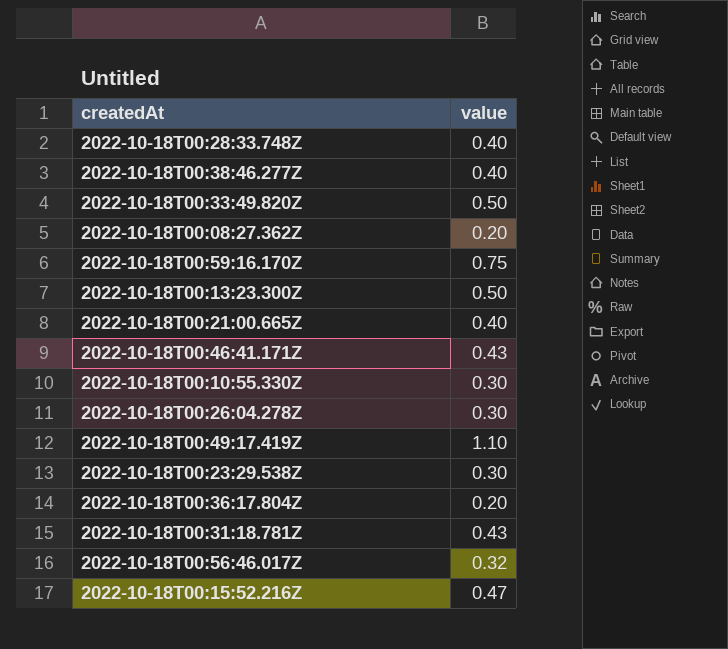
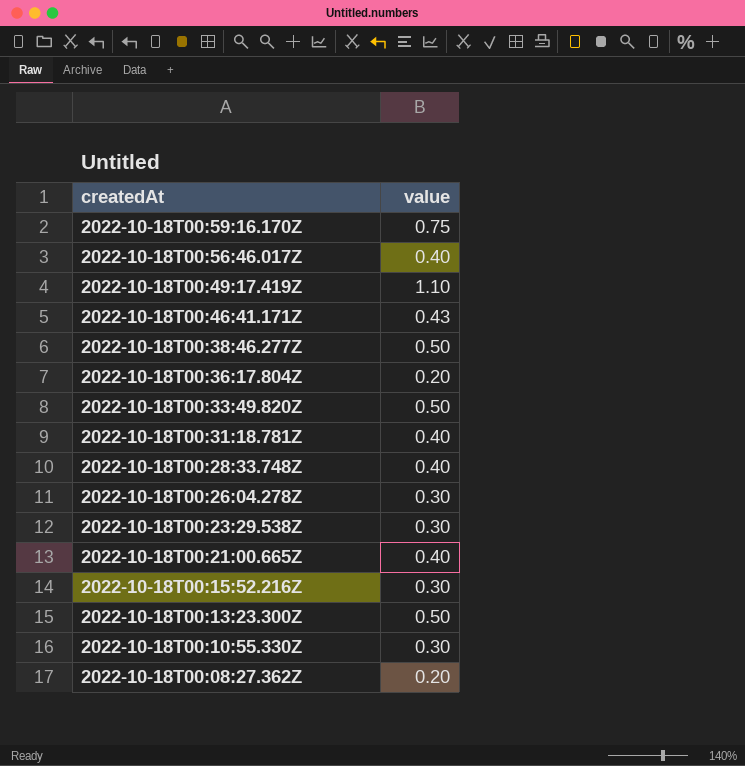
row order: none -> createdAt descending
2022-10-18T00:56:46.017Z | value: 0.32 -> 0.40
2022-10-18T00:38:46.277Z | value: 0.40 -> 0.50
2022-10-18T00:31:18.781Z | value: 0.43 -> 0.40
2022-10-18T00:15:52.216Z | value: 0.47 -> 0.30

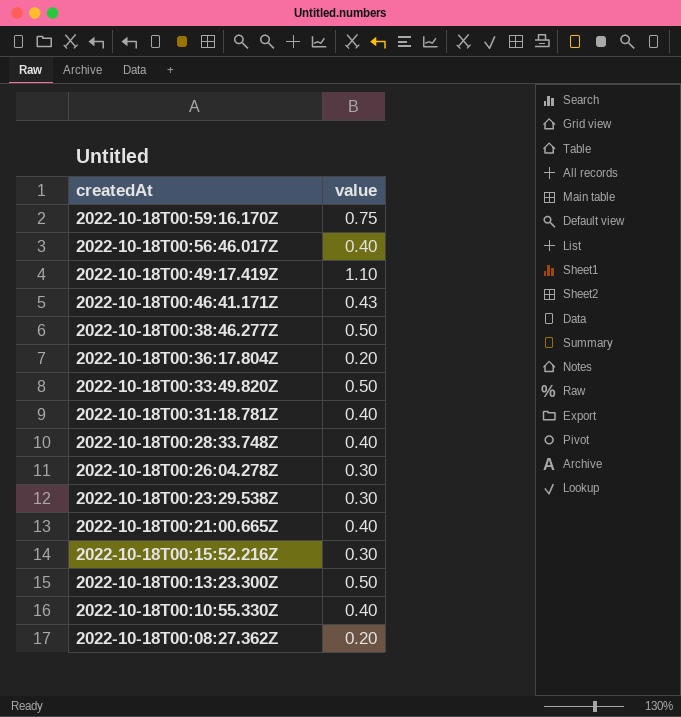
2022-10-18T00:10:55.330Z | value: 0.30 -> 0.40

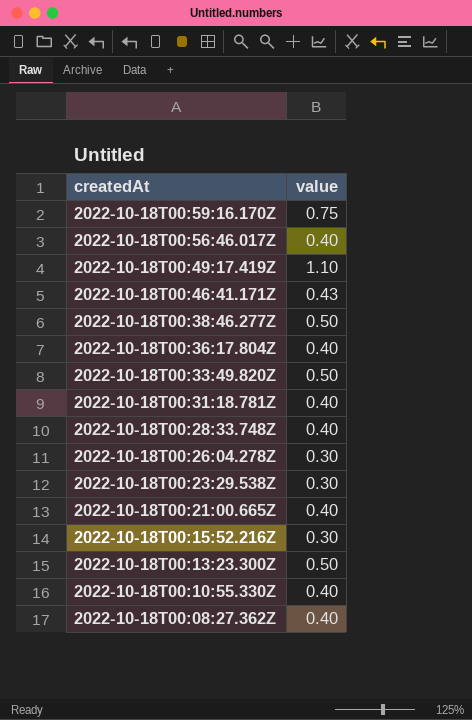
2022-10-18T00:36:17.804Z | value: 0.20 -> 0.40
2022-10-18T00:08:27.362Z | value: 0.20 -> 0.40

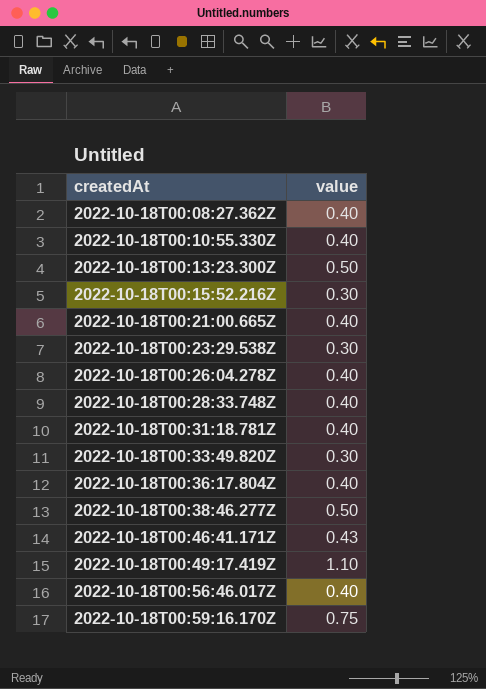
row order: createdAt descending -> createdAt ascending
2022-10-18T00:26:04.278Z | value: 0.30 -> 0.40
2022-10-18T00:33:49.820Z | value: 0.50 -> 0.30

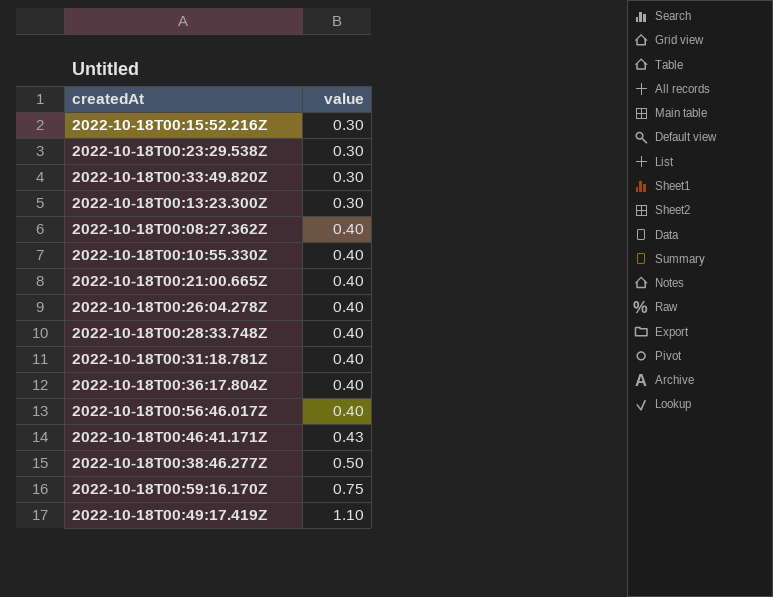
row order: createdAt ascending -> value ascending
2022-10-18T00:13:23.300Z | value: 0.50 -> 0.30

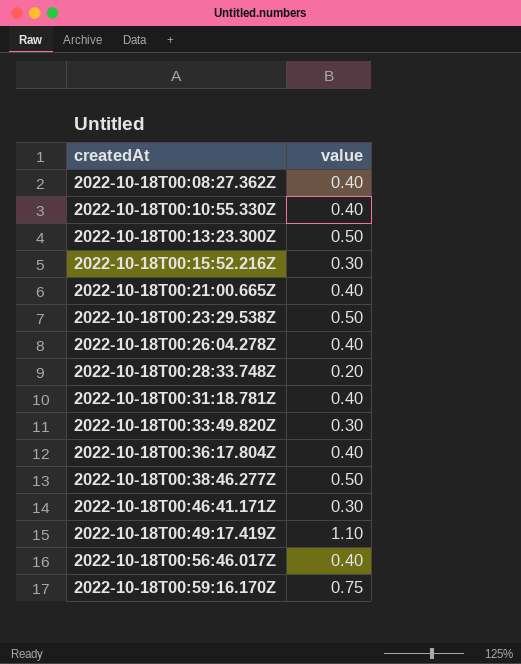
row order: value ascending -> createdAt ascending
2022-10-18T00:13:23.300Z | value: 0.30 -> 0.50
2022-10-18T00:23:29.538Z | value: 0.30 -> 0.50
2022-10-18T00:28:33.748Z | value: 0.40 -> 0.20
2022-10-18T00:46:41.171Z | value: 0.43 -> 0.30

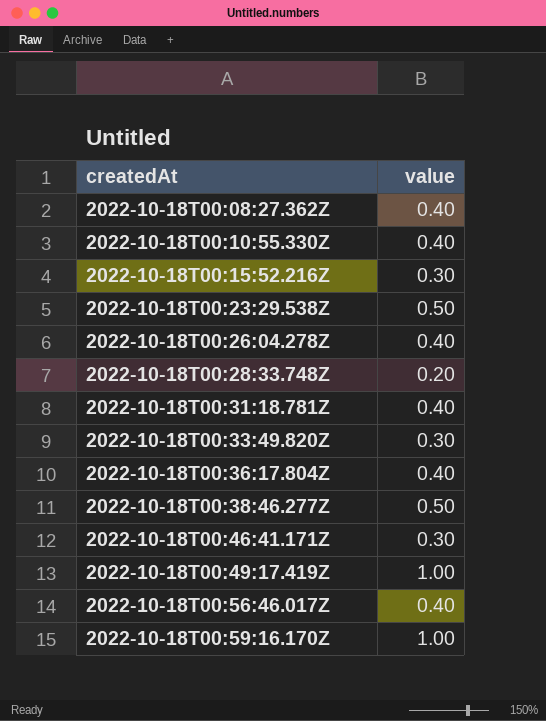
row 2022-10-18T00:13:23.300Z: 0.50 -> none
row 2022-10-18T00:21:00.665Z: 0.40 -> none
2022-10-18T00:49:17.419Z | value: 1.10 -> 1.00
2022-10-18T00:59:16.170Z | value: 0.75 -> 1.00

